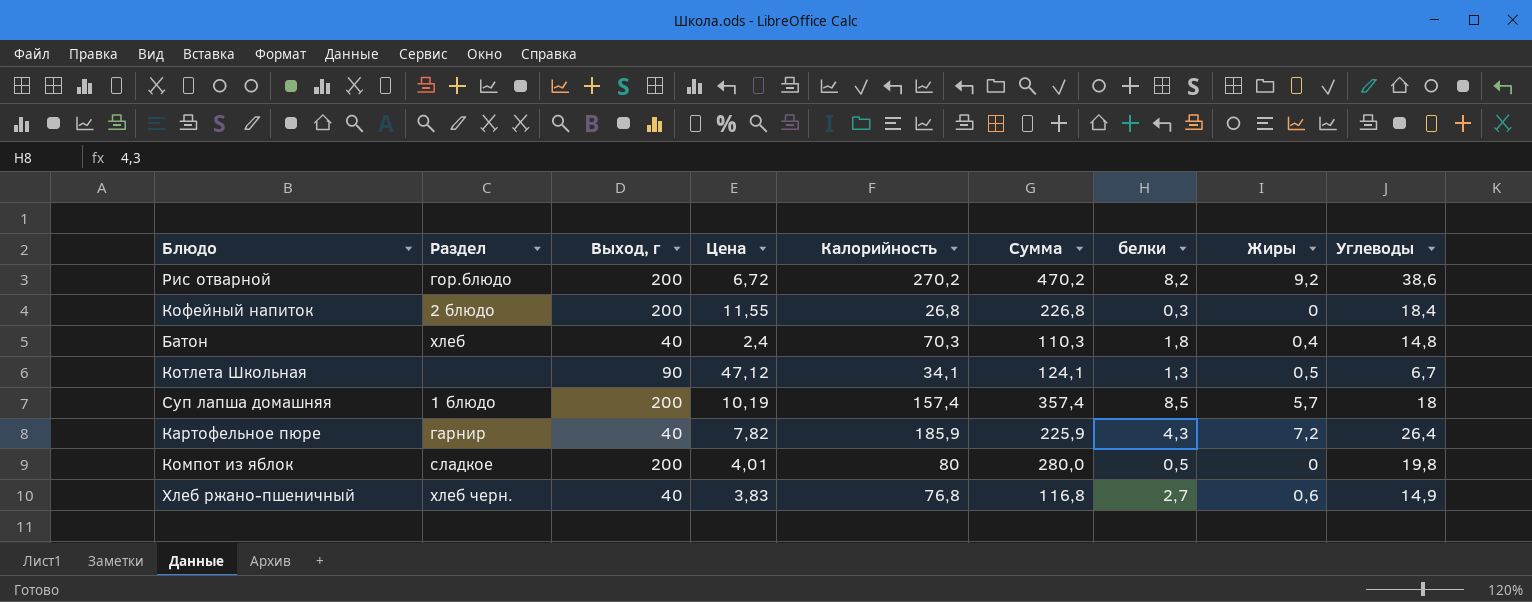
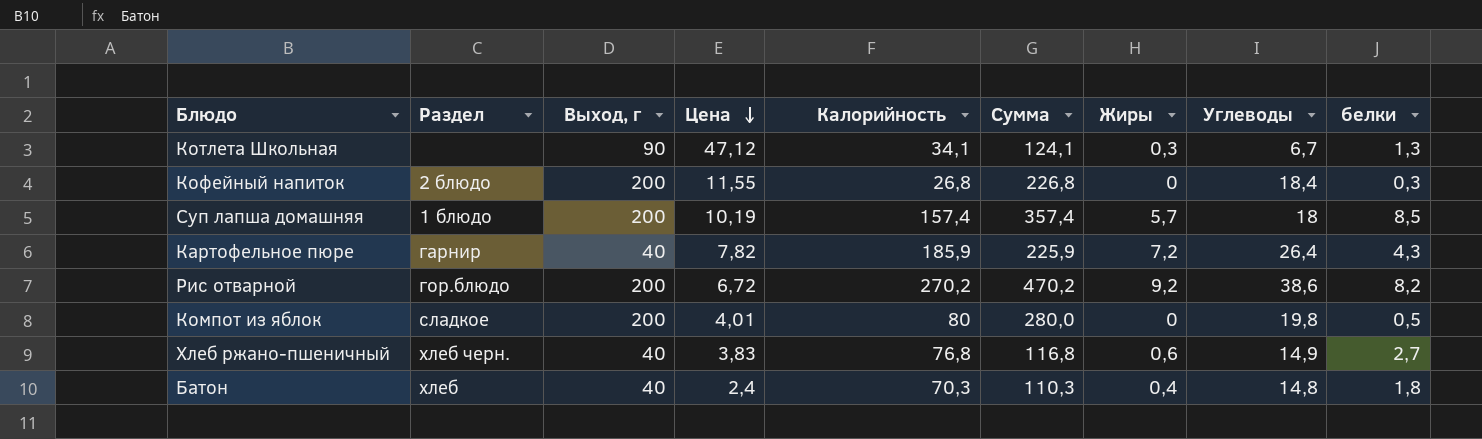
row order: none -> Цена descending
column белки | position: 7 -> 9
Котлета Школьная | Жиры: 0,5 -> 0,3

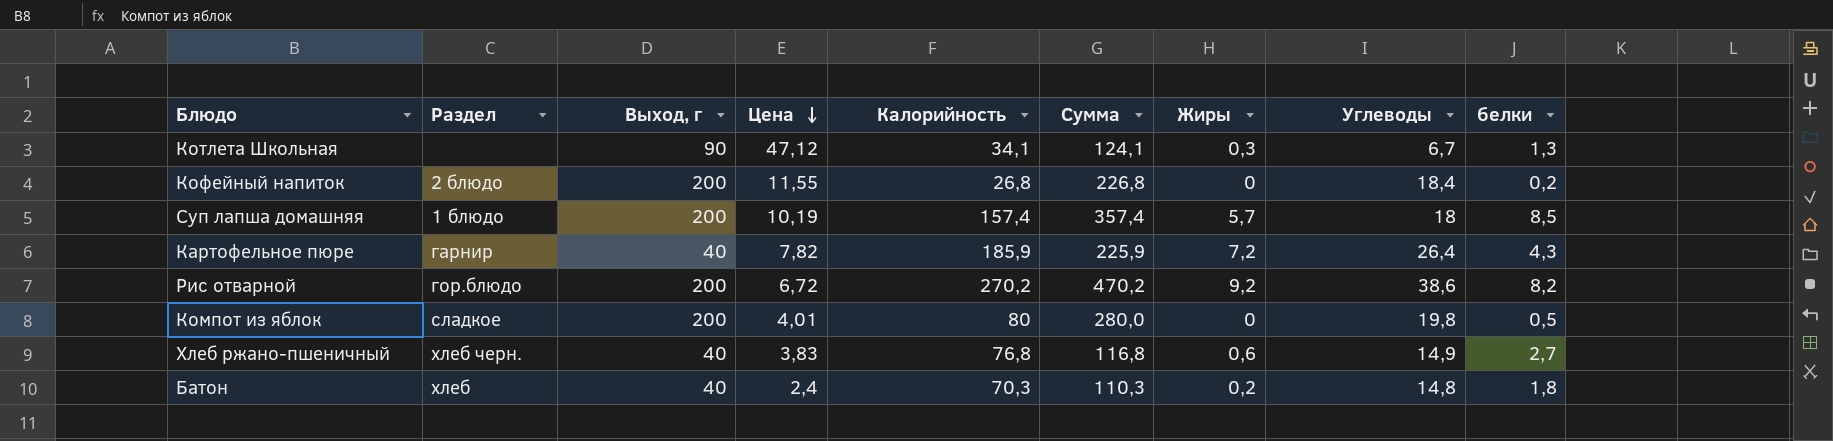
Кофейный напиток | белки: 0,3 -> 0,2
Батон | Жиры: 0,4 -> 0,2

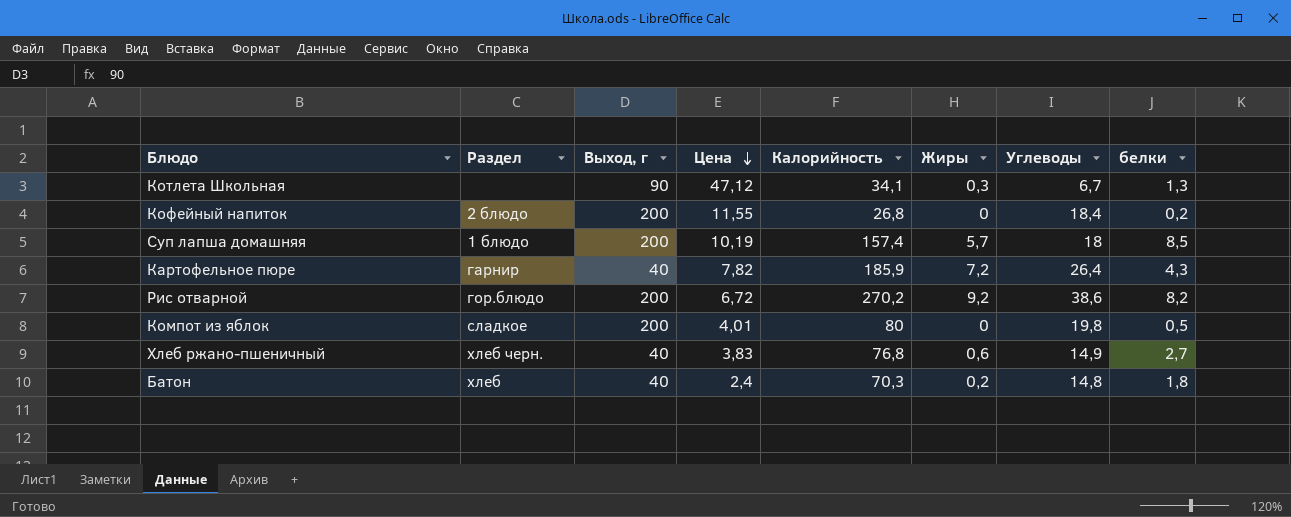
column Сумма | formula: [Выход, г] + [Калорийность] -> none

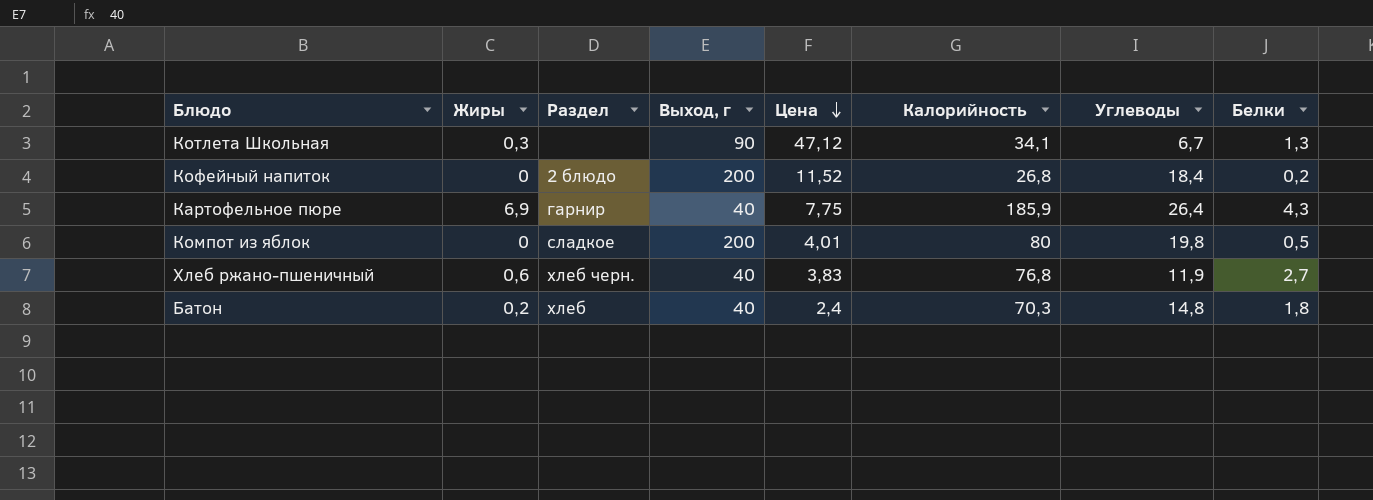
column Жиры | position: 6 -> 2
column name: белки -> Белки
row Суп лапша домашняя: 1 блюдо | 200 | 10,19 | 157,4 | 5,7 | 18 | 8,5 -> none
row Рис отварной: гор.блюдо | 200 | 6,72 | 270,2 | 9,2 | 38,6 | 8,2 -> none
Кофейный напиток | Цена: 11,55 -> 11,52
Картофельное пюре | Жиры: 7,2 -> 6,9
Картофельное пюре | Цена: 7,82 -> 7,75
Хлеб ржано-пшеничный | Углеводы: 14,9 -> 11,9

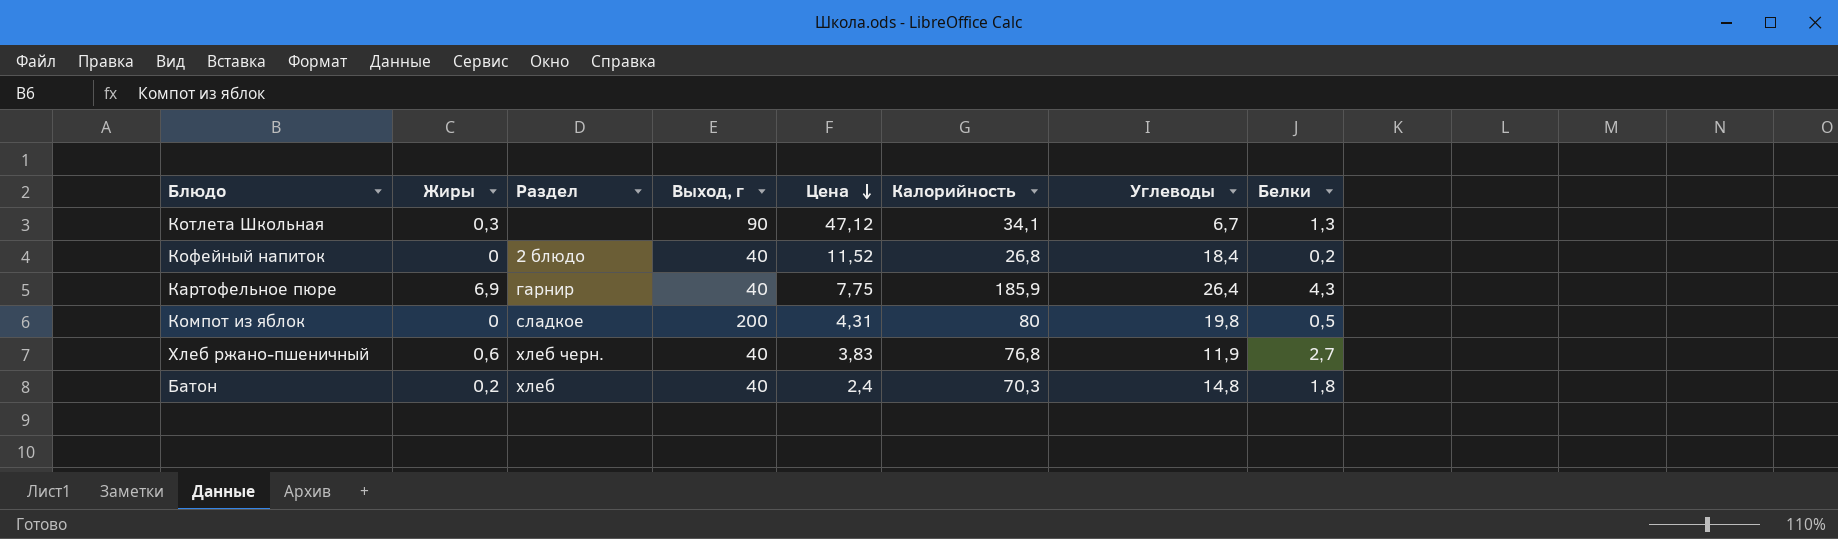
Кофейный напиток | Выход, г: 200 -> 40
Компот из яблок | Цена: 4,01 -> 4,31

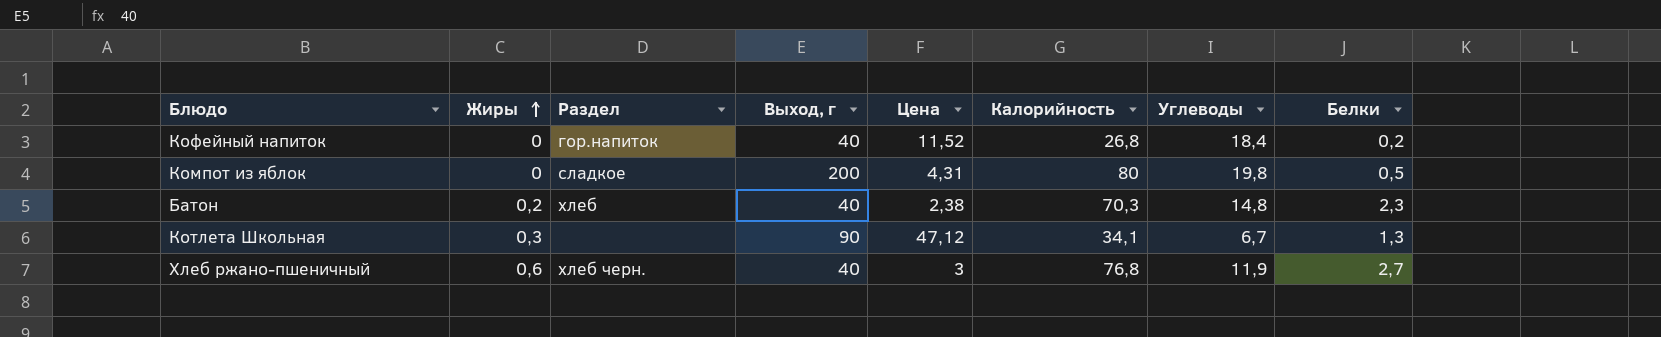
row order: Цена descending -> Жиры ascending
row Картофельное пюре: 6,9 | гарнир | 40 | 7,75 | 185,9 | 26,4 | 4,3 -> none
Кофейный напиток | Раздел: 2 блюдо -> гор.напиток
Батон | Цена: 2,4 -> 2,38
Батон | Белки: 1,8 -> 2,3
Хлеб ржано-пшеничный | Цена: 3,83 -> 3

